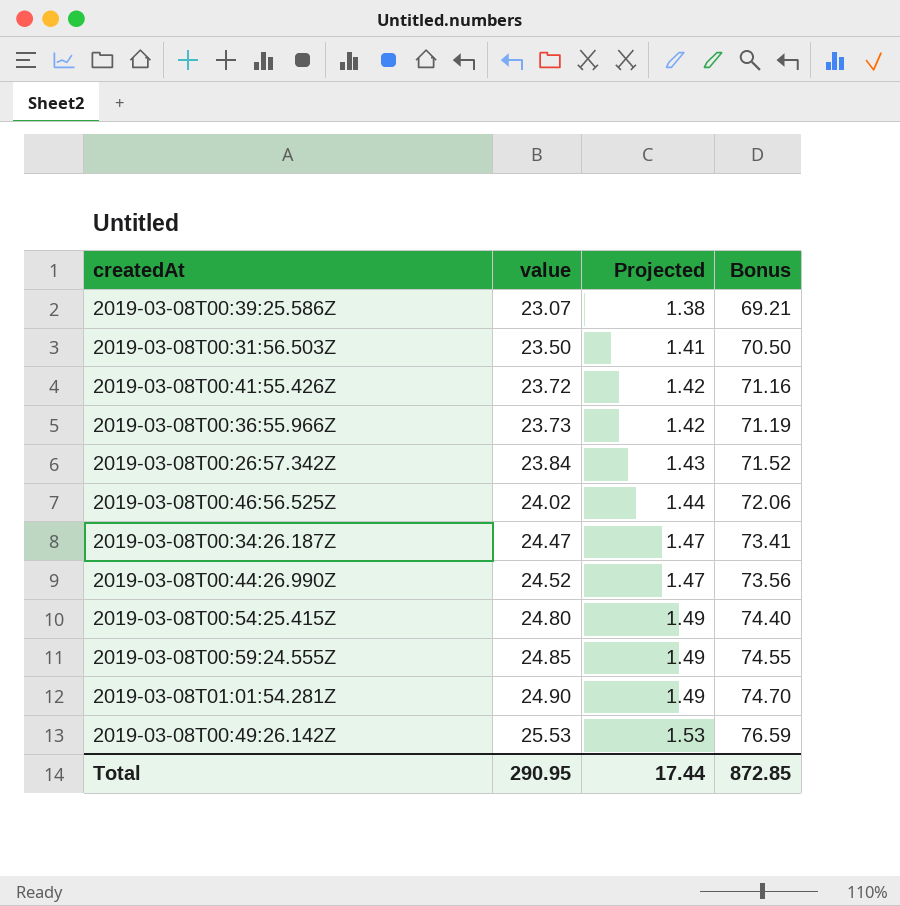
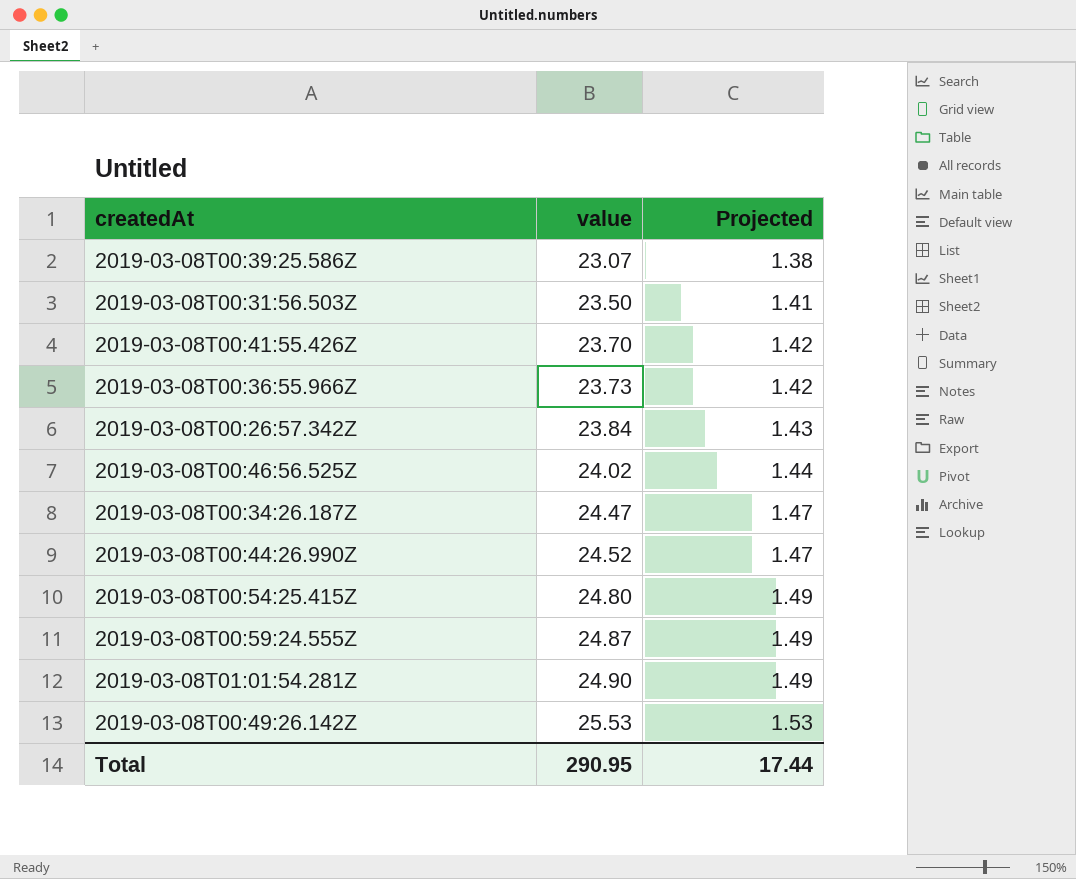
column Bonus | formula: [value] * 3 -> none
2019-03-08T00:41:55.426Z | value: 23.72 -> 23.70
2019-03-08T00:59:24.555Z | value: 24.85 -> 24.87

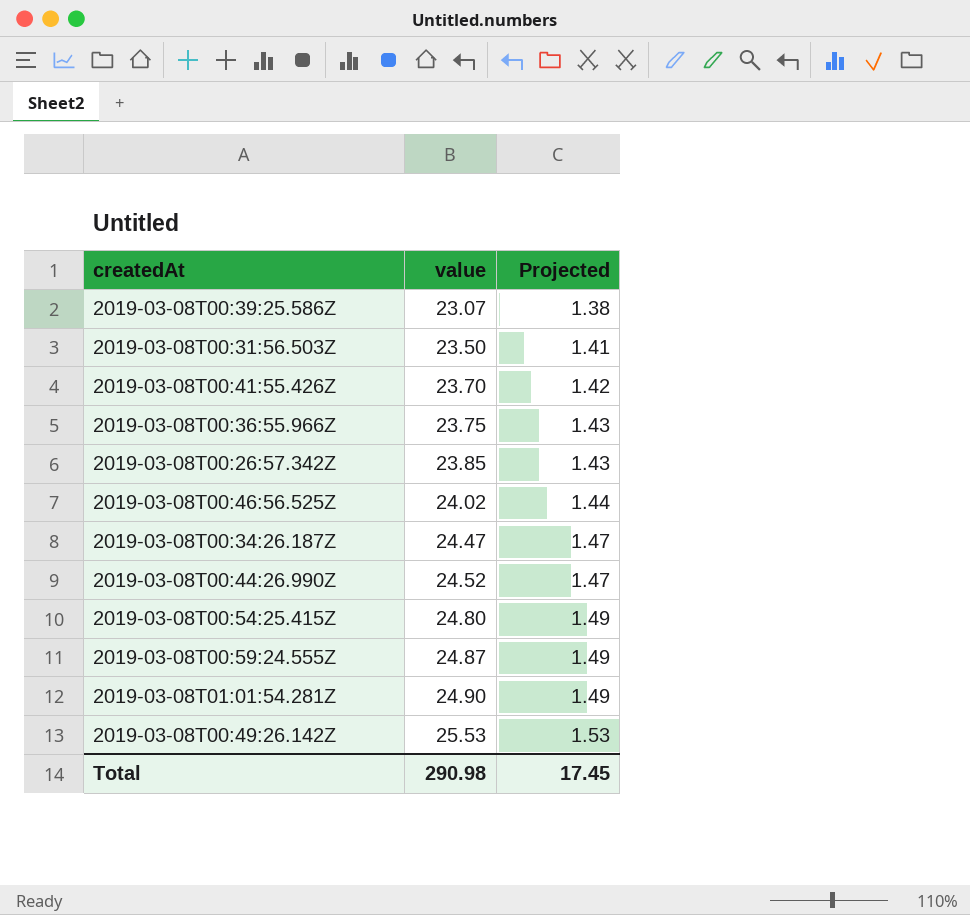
2019-03-08T00:36:55.966Z | value: 23.73 -> 23.75
2019-03-08T00:36:55.966Z | Projected: 1.42 -> 1.43
2019-03-08T00:26:57.342Z | value: 23.84 -> 23.85
Total | value: 290.95 -> 290.98
Total | Projected: 17.44 -> 17.45

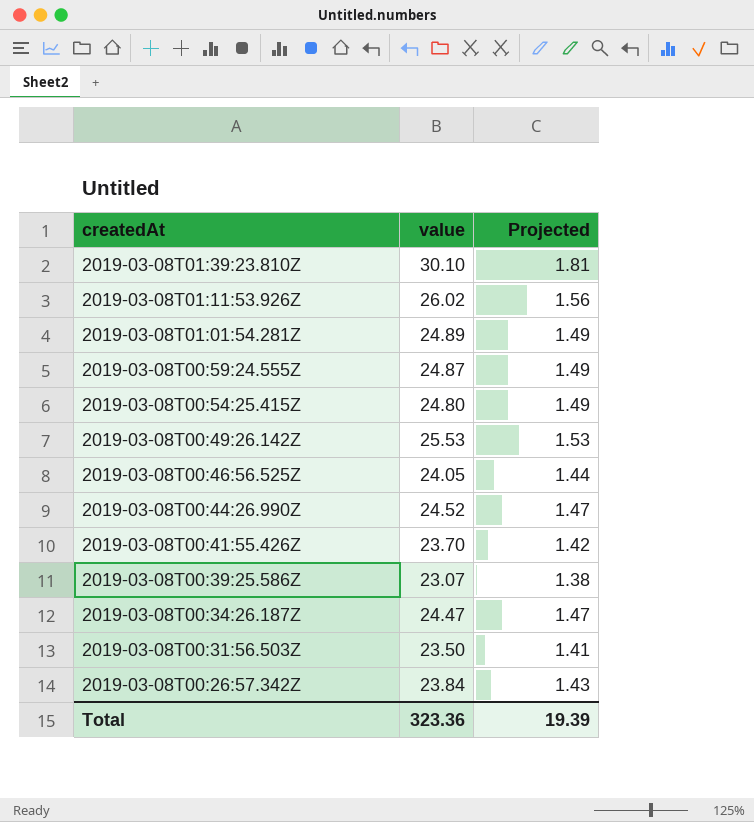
row order: value ascending -> createdAt descending
row 2019-03-08T00:36:55.966Z: 23.75 | 1.43 -> none
row 2019-03-08T01:39:23.810Z: none -> 30.10 | 1.81
row 2019-03-08T01:11:53.926Z: none -> 26.02 | 1.56
2019-03-08T01:01:54.281Z | value: 24.90 -> 24.89
2019-03-08T00:46:56.525Z | value: 24.02 -> 24.05
2019-03-08T00:26:57.342Z | value: 23.85 -> 23.84
Total | value: 290.98 -> 323.36
Total | Projected: 17.45 -> 19.39

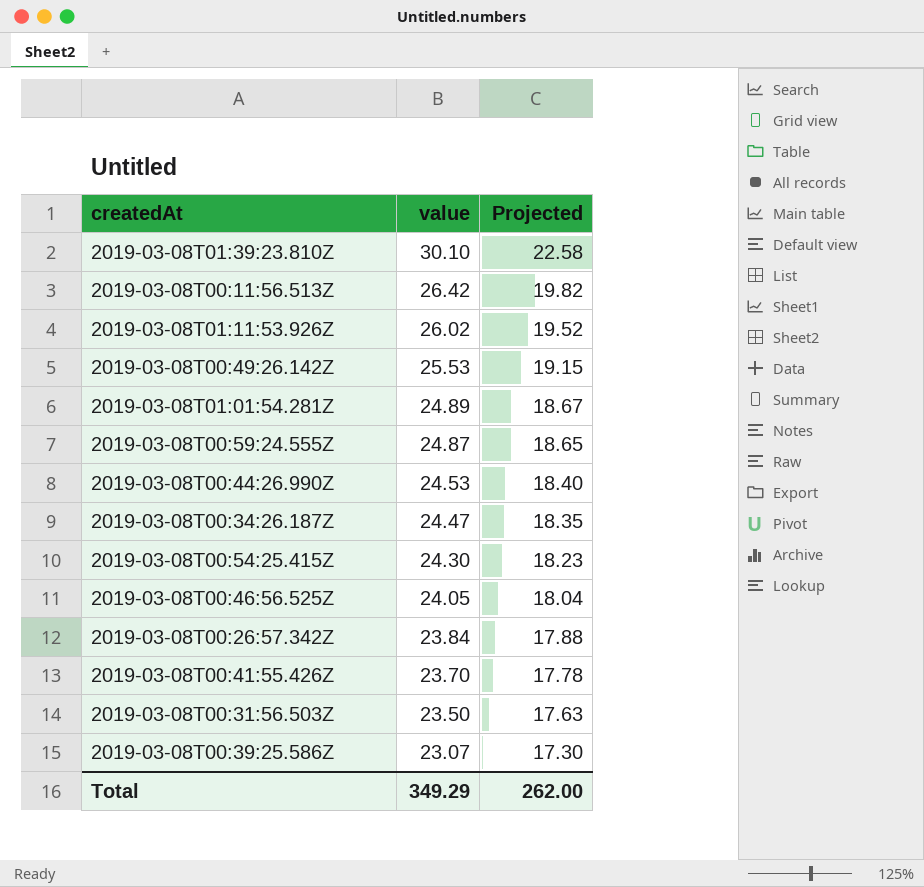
row order: createdAt descending -> value descending
column Projected | formula: [value] * 0.06 -> [value] * 0.75
row 2019-03-08T00:11:56.513Z: none -> 26.42 | 19.82
2019-03-08T00:44:26.990Z | value: 24.52 -> 24.53
2019-03-08T00:54:25.415Z | value: 24.80 -> 24.30
Total | value: 323.36 -> 349.29
Total | Projected: 19.39 -> 262.00

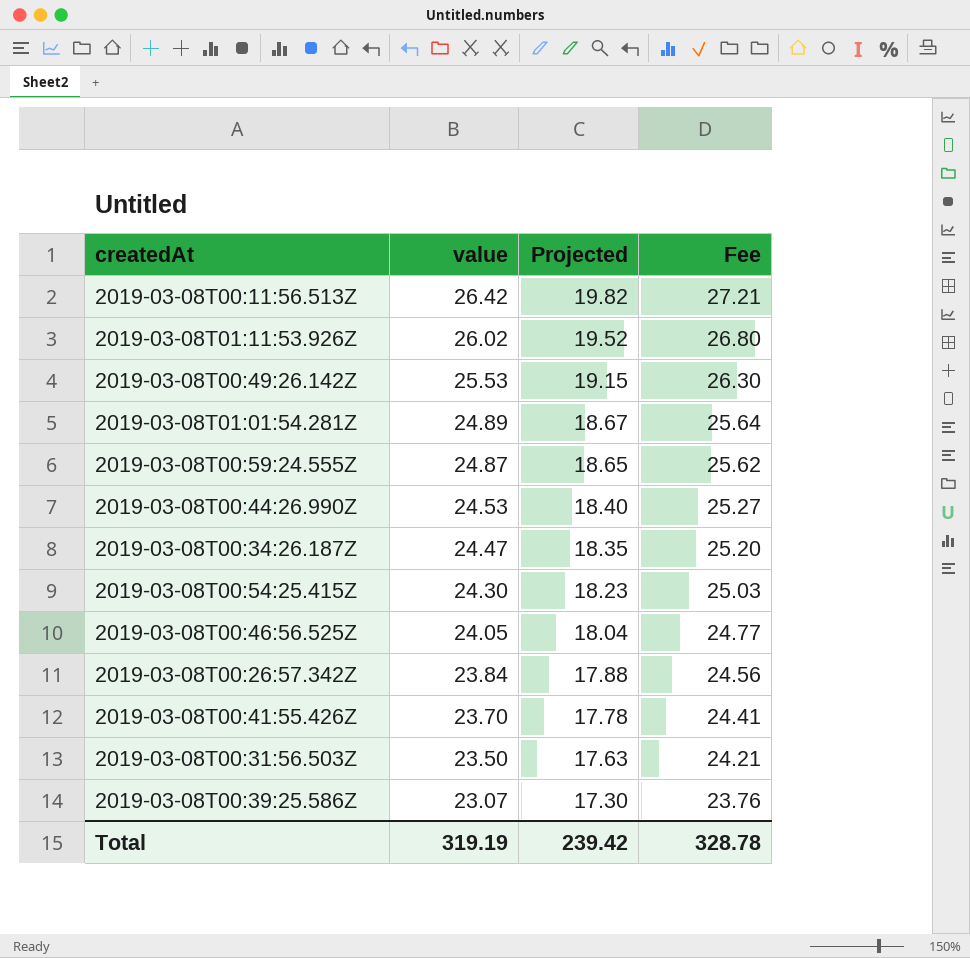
column Fee | formula: none -> [value] * 1.03
row 2019-03-08T01:39:23.810Z: 30.10 | 22.58 -> none
Total | value: 349.29 -> 319.19
Total | Projected: 262.00 -> 239.42

